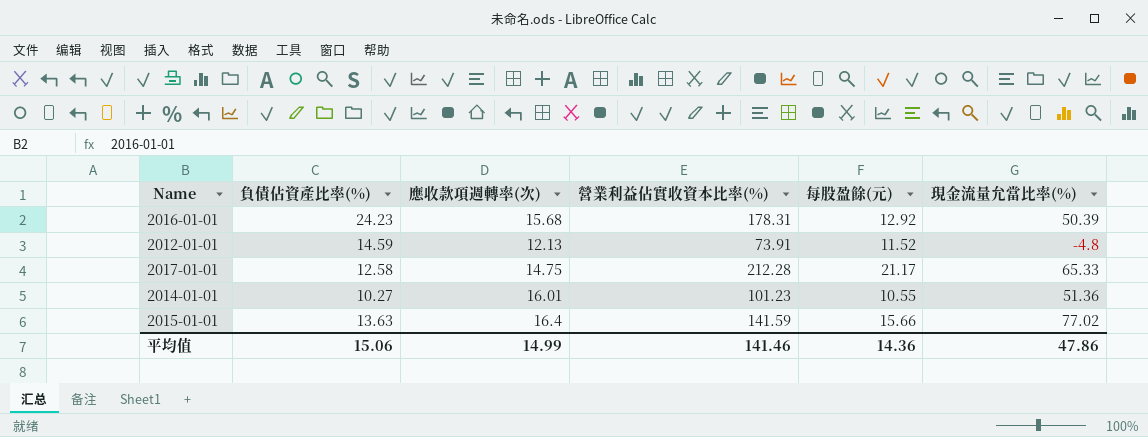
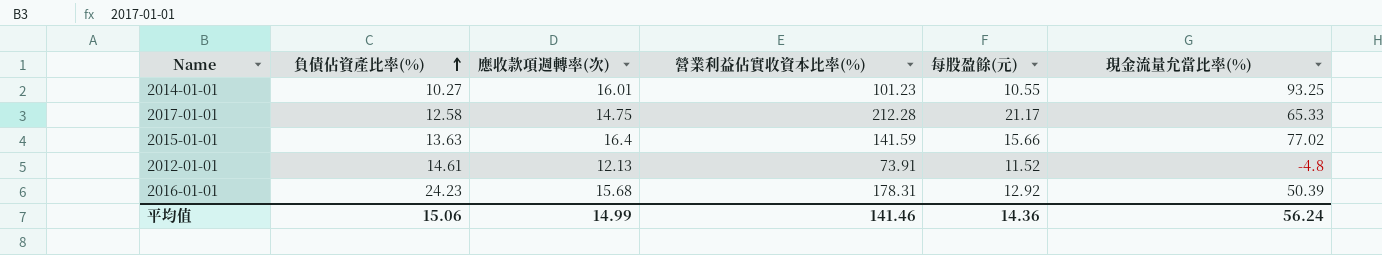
row order: none -> 負債佔資產比率(%) ascending
2014-01-01 | 現金流量允當比率(%): 51.36 -> 93.25
2012-01-01 | 負債佔資產比率(%): 14.59 -> 14.61
平均值 | 現金流量允當比率(%): 47.86 -> 56.24

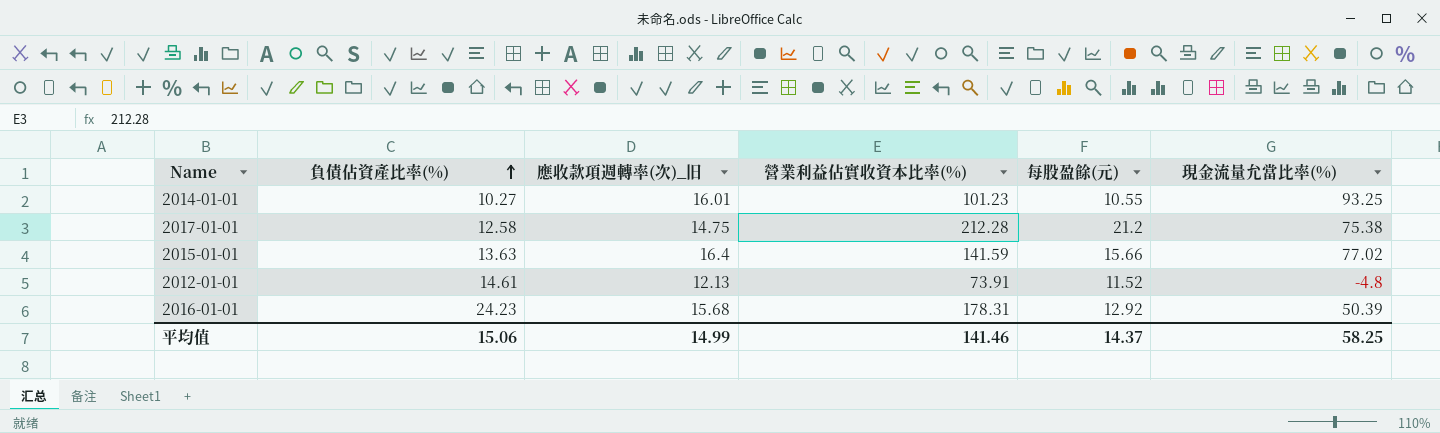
column name: 應收款項週轉率(次) -> 應收款項週轉率(次)_旧
2017-01-01 | 每股盈餘(元): 21.17 -> 21.2
2017-01-01 | 現金流量允當比率(%): 65.33 -> 75.38
平均值 | 每股盈餘(元): 14.36 -> 14.37
平均值 | 現金流量允當比率(%): 56.24 -> 58.25

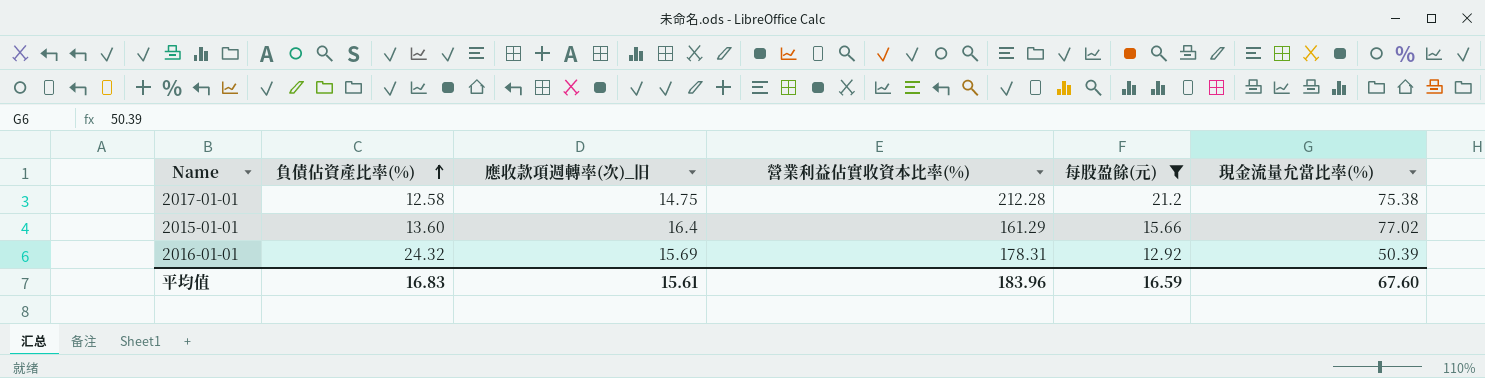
filter: none -> 每股盈餘(元) >= 12.92
2015-01-01 | 負債佔資產比率(%): 13.63 -> 13.60
2015-01-01 | 營業利益佔實收資本比率(%): 141.59 -> 161.29
2016-01-01 | 負債佔資產比率(%): 24.23 -> 24.32
2016-01-01 | 應收款項週轉率(次)_旧: 15.68 -> 15.69
平均值 | 負債佔資產比率(%): 15.06 -> 16.83
平均值 | 應收款項週轉率(次)_旧: 14.99 -> 15.61
平均值 | 營業利益佔實收資本比率(%): 141.46 -> 183.96
平均值 | 每股盈餘(元): 14.37 -> 16.59
平均值 | 現金流量允當比率(%): 58.25 -> 67.60

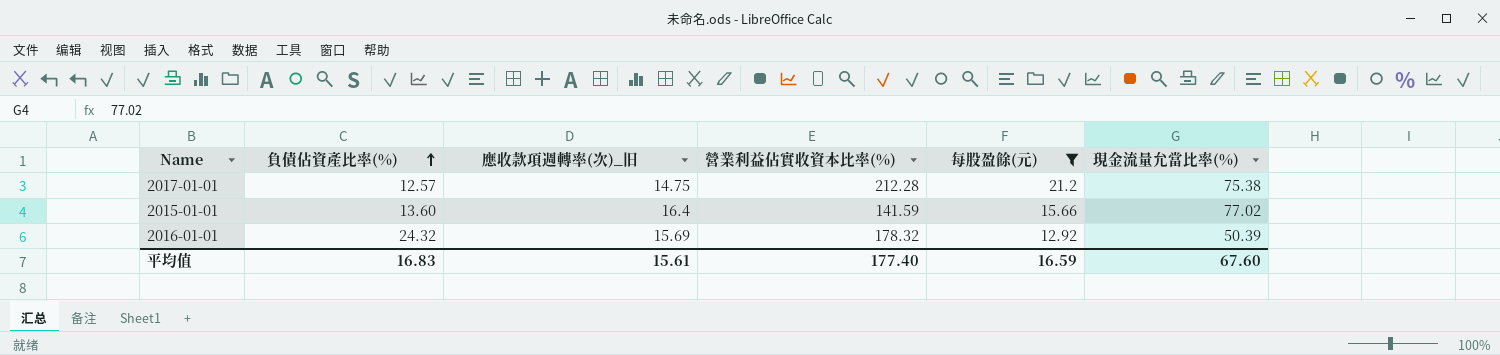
2017-01-01 | 負債佔資產比率(%): 12.58 -> 12.57
2015-01-01 | 營業利益佔實收資本比率(%): 161.29 -> 141.59
2016-01-01 | 營業利益佔實收資本比率(%): 178.31 -> 178.32
平均值 | 營業利益佔實收資本比率(%): 183.96 -> 177.40

